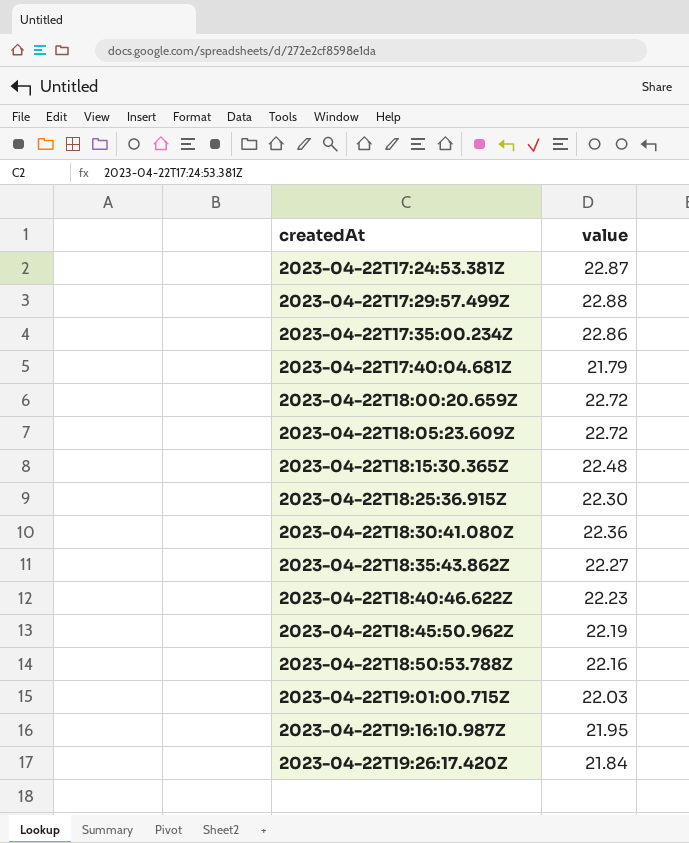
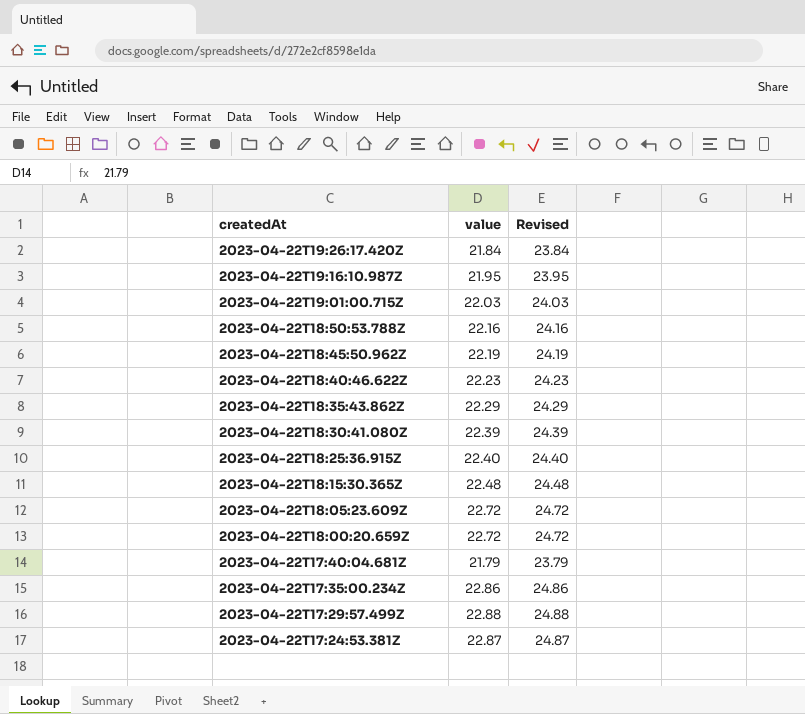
row order: createdAt ascending -> createdAt descending
column Revised | formula: none -> [value] + 2
2023-04-22T18:35:43.862Z | value: 22.27 -> 22.29
2023-04-22T18:30:41.080Z | value: 22.36 -> 22.39
2023-04-22T18:25:36.915Z | value: 22.30 -> 22.40

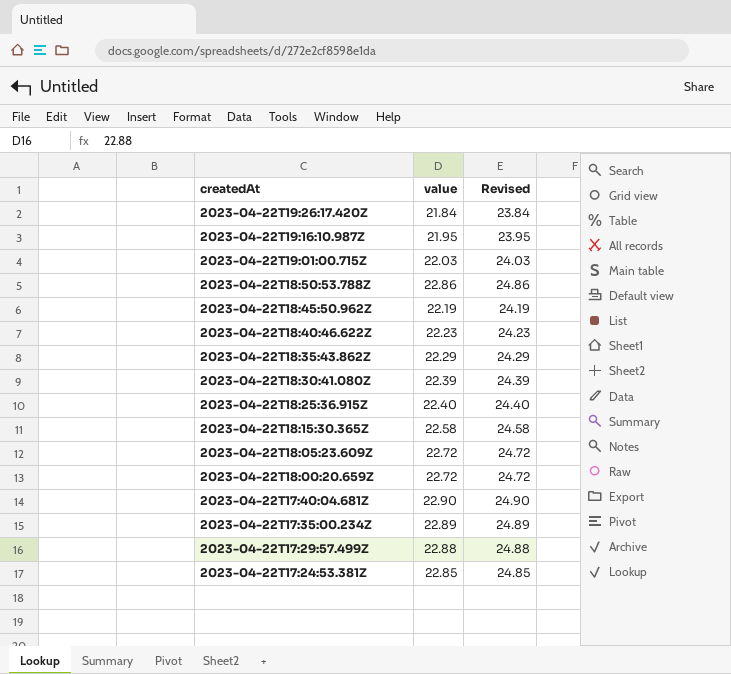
2023-04-22T18:50:53.788Z | value: 22.16 -> 22.86
2023-04-22T18:50:53.788Z | Revised: 24.16 -> 24.86
2023-04-22T18:15:30.365Z | value: 22.48 -> 22.58
2023-04-22T18:15:30.365Z | Revised: 24.48 -> 24.58
2023-04-22T17:40:04.681Z | value: 21.79 -> 22.90
2023-04-22T17:40:04.681Z | Revised: 23.79 -> 24.90
2023-04-22T17:35:00.234Z | value: 22.86 -> 22.89
2023-04-22T17:35:00.234Z | Revised: 24.86 -> 24.89
2023-04-22T17:24:53.381Z | value: 22.87 -> 22.85
2023-04-22T17:24:53.381Z | Revised: 24.87 -> 24.85

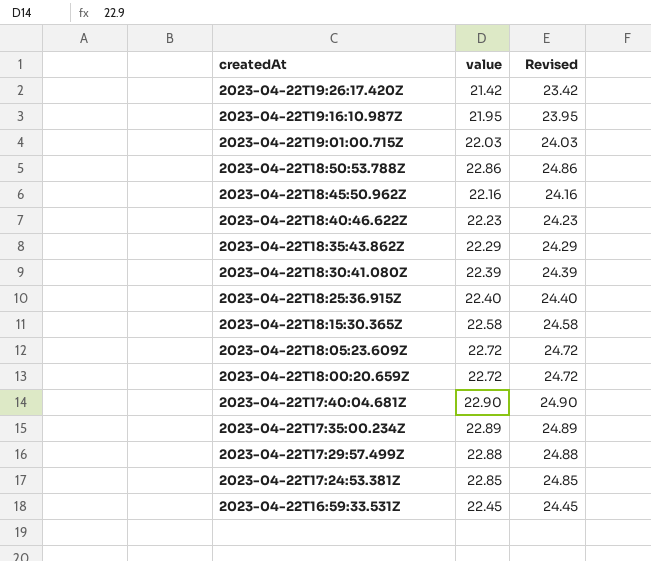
2023-04-22T19:26:17.420Z | value: 21.84 -> 21.42
2023-04-22T19:26:17.420Z | Revised: 23.84 -> 23.42
2023-04-22T18:45:50.962Z | value: 22.19 -> 22.16
2023-04-22T18:45:50.962Z | Revised: 24.19 -> 24.16
row 2023-04-22T16:59:33.531Z: none -> 22.45 | 24.45

